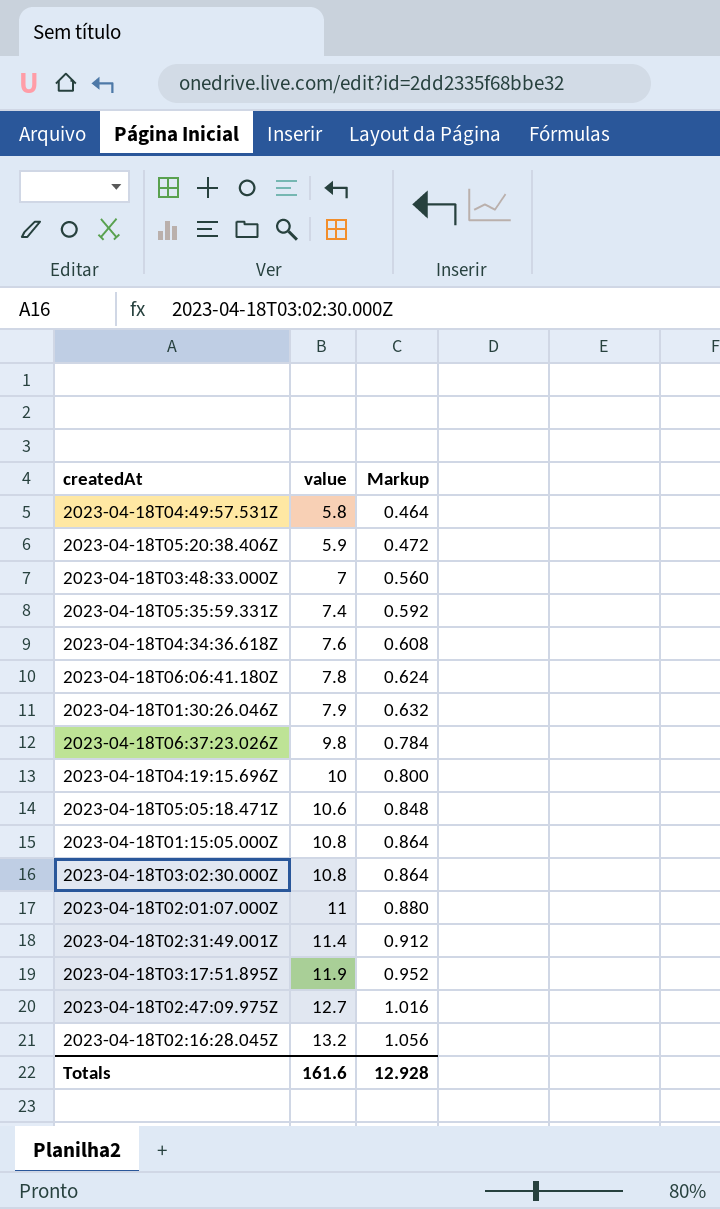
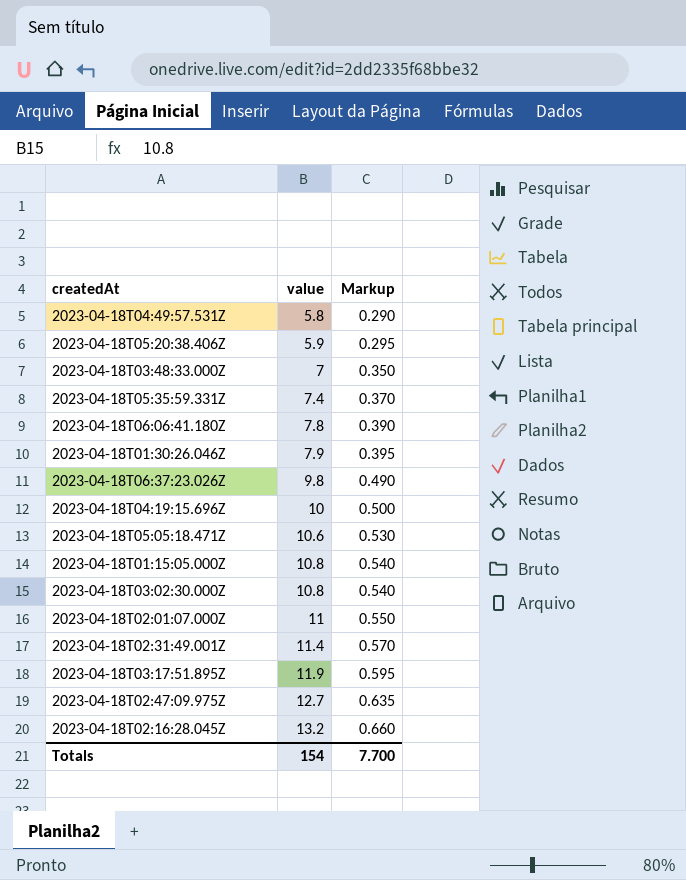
column Markup | formula: [value] * 0.08 -> [value] * 0.05
row 2023-04-18T04:34:36.618Z: 7.6 | 0.608 -> none
Totals | value: 161.6 -> 154
Totals | Markup: 12.928 -> 7.700

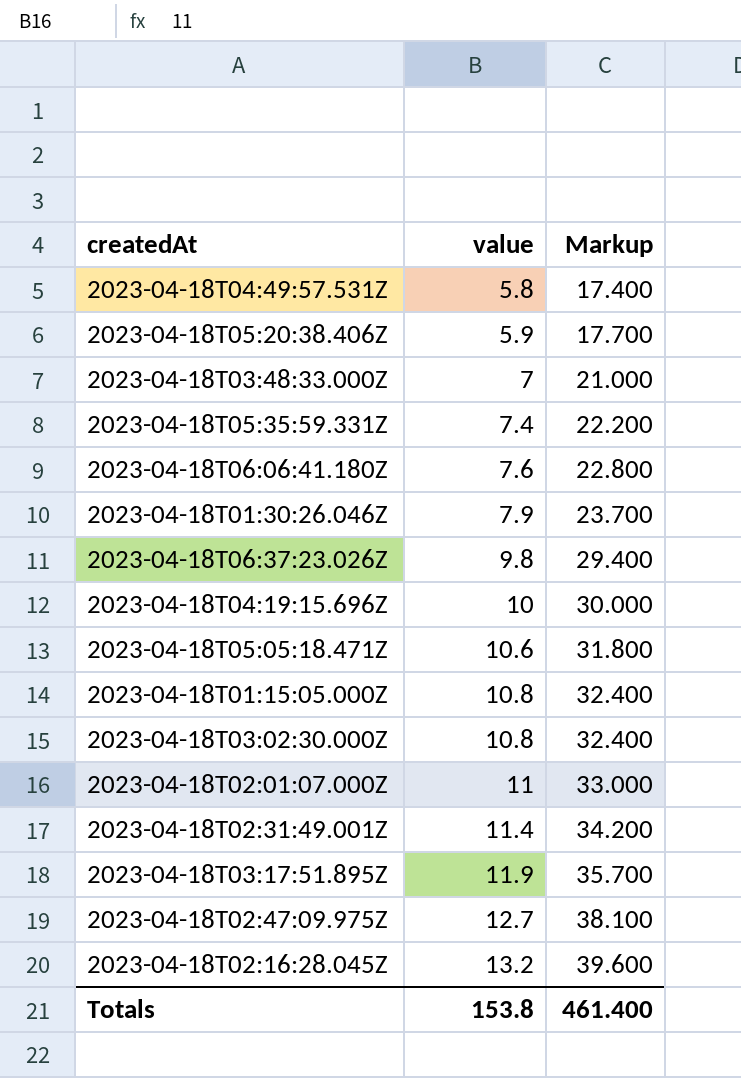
column Markup | formula: [value] * 0.05 -> [value] * 3
2023-04-18T06:06:41.180Z | value: 7.8 -> 7.6
Totals | value: 154 -> 153.8
Totals | Markup: 7.700 -> 461.400

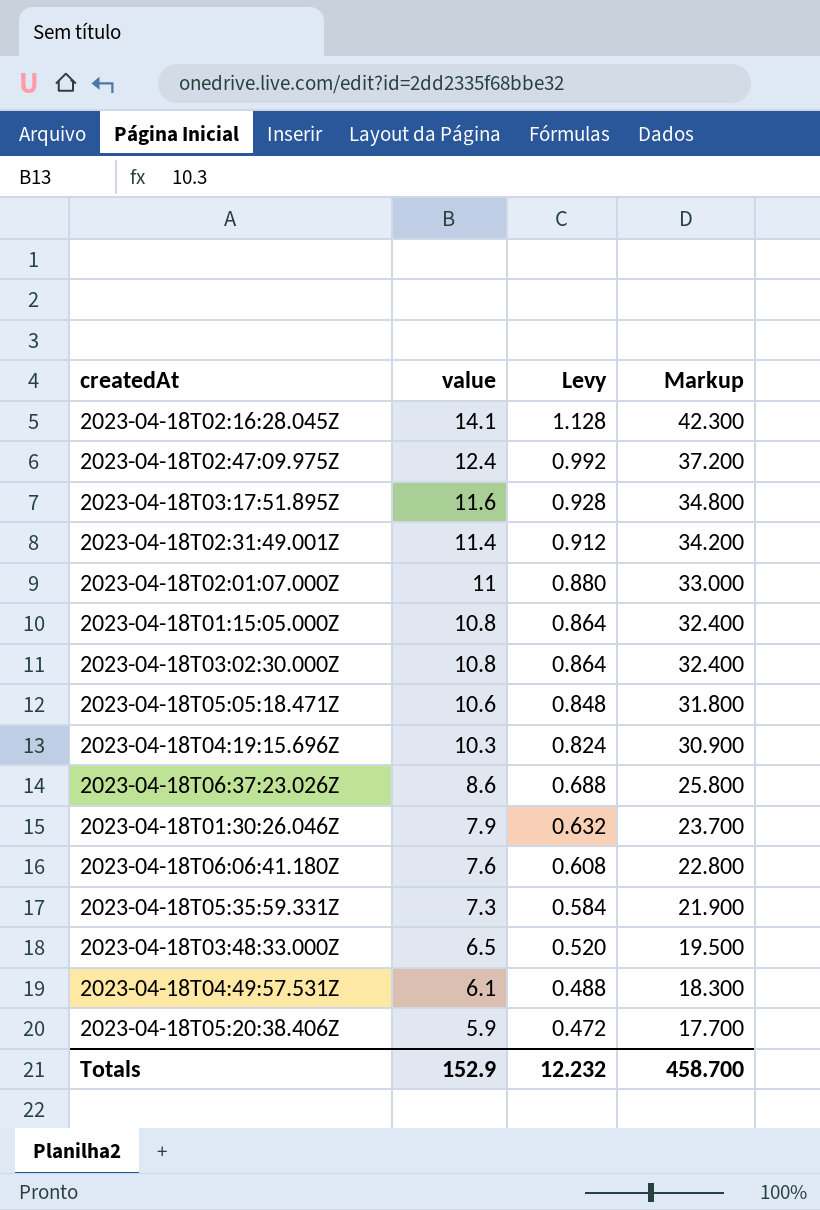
row order: value ascending -> value descending
column Levy | formula: none -> [value] * 0.08
2023-04-18T02:16:28.045Z | value: 13.2 -> 14.1
2023-04-18T02:16:28.045Z | Markup: 39.600 -> 42.300
2023-04-18T02:47:09.975Z | value: 12.7 -> 12.4
2023-04-18T02:47:09.975Z | Markup: 38.100 -> 37.200
2023-04-18T03:17:51.895Z | value: 11.9 -> 11.6
2023-04-18T03:17:51.895Z | Markup: 35.700 -> 34.800
2023-04-18T04:19:15.696Z | value: 10 -> 10.3
2023-04-18T04:19:15.696Z | Markup: 30.000 -> 30.900
2023-04-18T06:37:23.026Z | value: 9.8 -> 8.6
2023-04-18T06:37:23.026Z | Markup: 29.400 -> 25.800
2023-04-18T05:35:59.331Z | value: 7.4 -> 7.3
2023-04-18T05:35:59.331Z | Markup: 22.200 -> 21.900
2023-04-18T03:48:33.000Z | value: 7 -> 6.5
2023-04-18T03:48:33.000Z | Markup: 21.000 -> 19.500
2023-04-18T04:49:57.531Z | value: 5.8 -> 6.1
2023-04-18T04:49:57.531Z | Markup: 17.400 -> 18.300
Totals | value: 153.8 -> 152.9
Totals | Markup: 461.400 -> 458.700

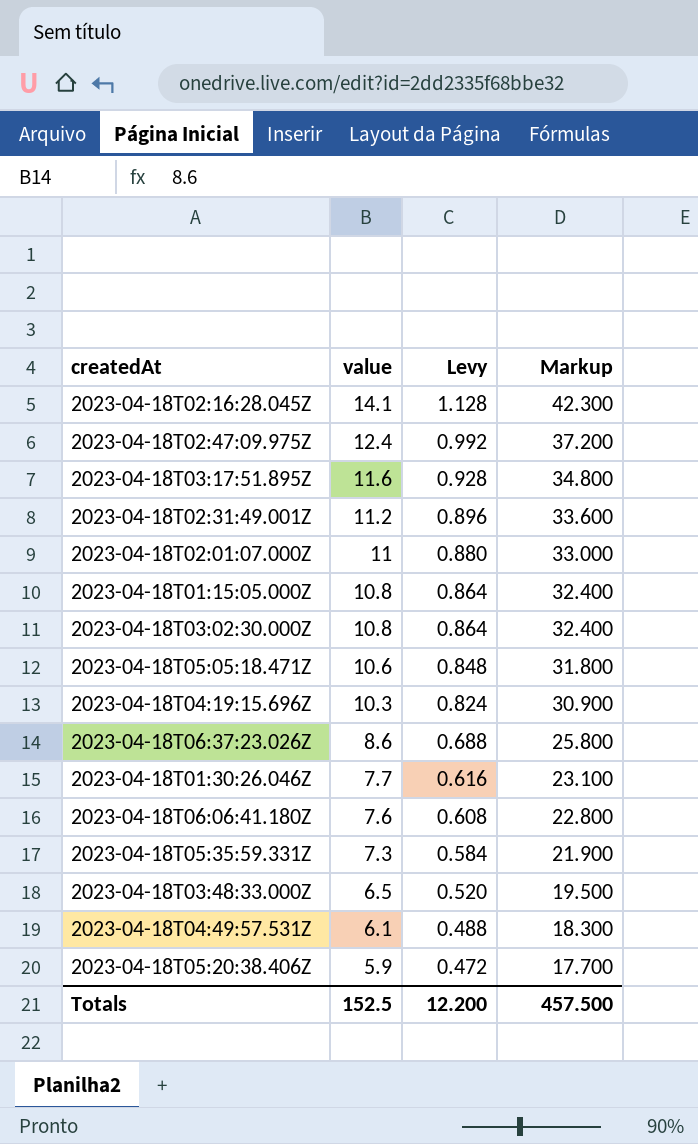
2023-04-18T02:31:49.001Z | value: 11.4 -> 11.2
2023-04-18T02:31:49.001Z | Levy: 0.912 -> 0.896
2023-04-18T02:31:49.001Z | Markup: 34.200 -> 33.600
2023-04-18T01:30:26.046Z | value: 7.9 -> 7.7
2023-04-18T01:30:26.046Z | Levy: 0.632 -> 0.616
2023-04-18T01:30:26.046Z | Markup: 23.700 -> 23.100
Totals | value: 152.9 -> 152.5
Totals | Levy: 12.232 -> 12.200
Totals | Markup: 458.700 -> 457.500

